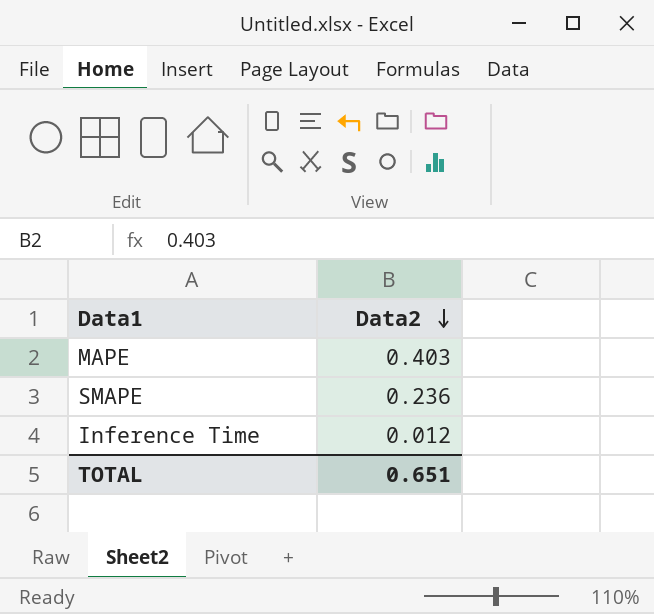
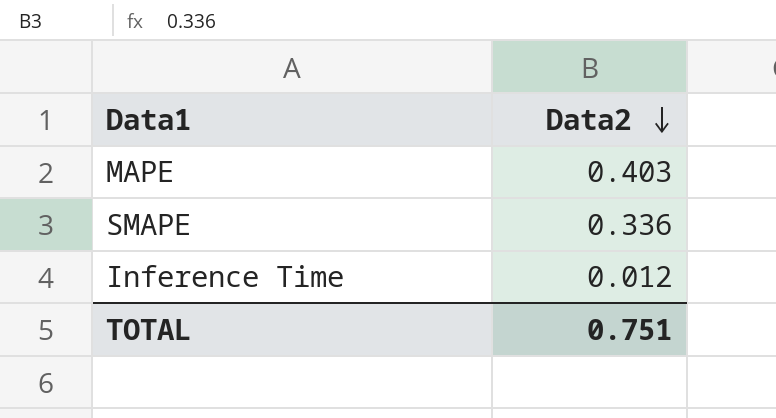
SMAPE | Data2: 0.236 -> 0.336
TOTAL | Data2: 0.651 -> 0.751

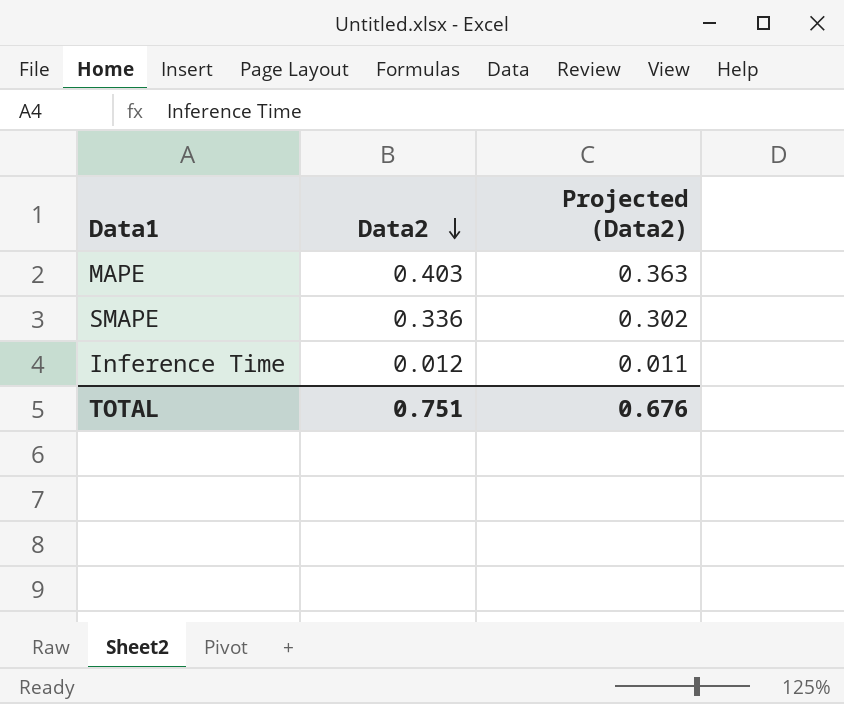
column Projected (Data2) | formula: none -> [Data2] * 0.9

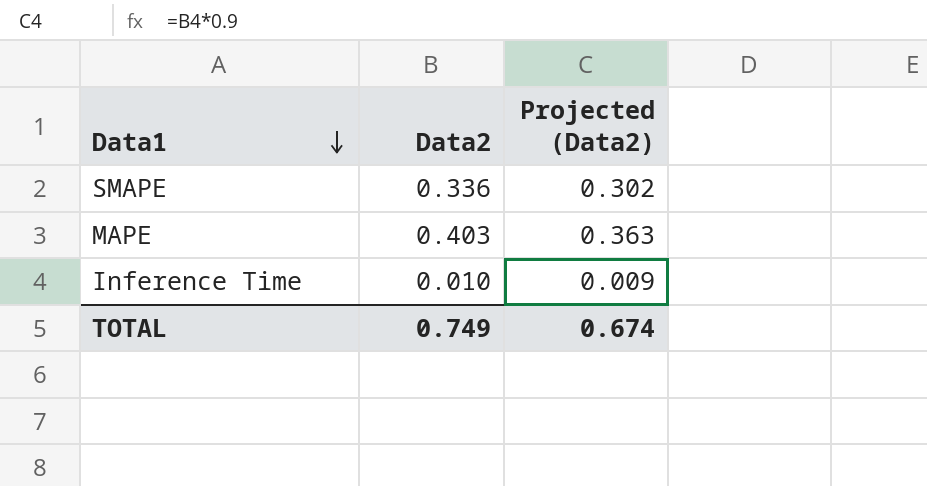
row order: Data2 descending -> Data1 descending
Inference Time | Data2: 0.012 -> 0.010
Inference Time | Projected (Data2): 0.011 -> 0.009
TOTAL | Data2: 0.751 -> 0.749
TOTAL | Projected (Data2): 0.676 -> 0.674

